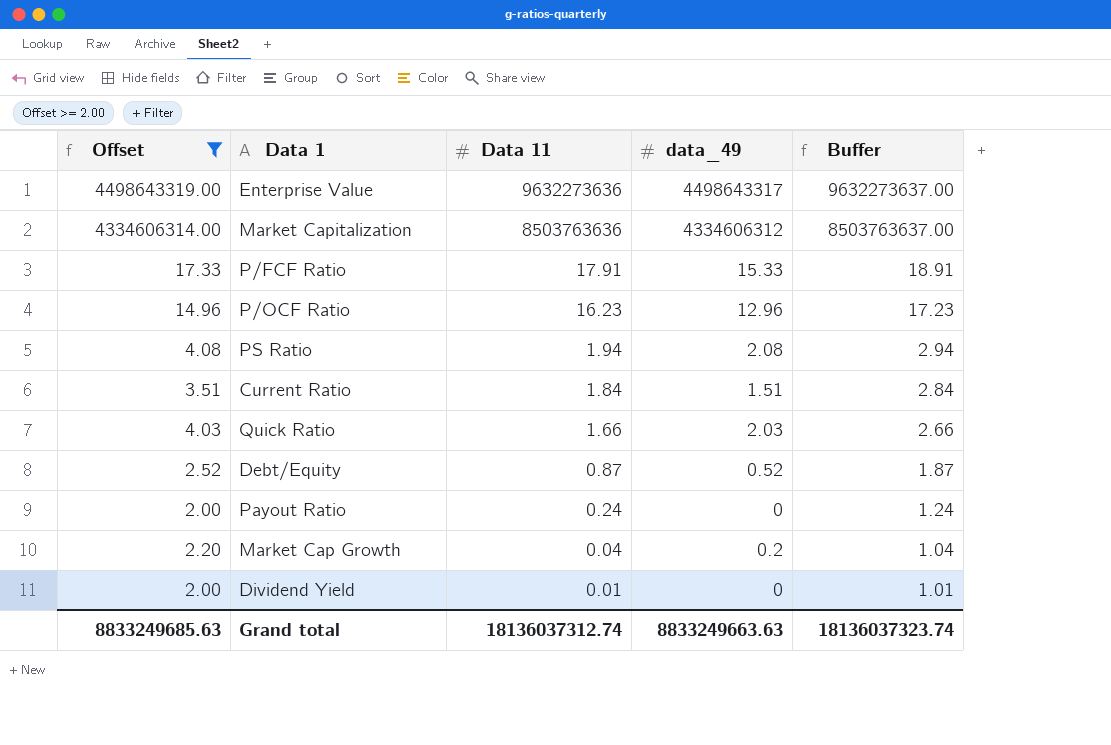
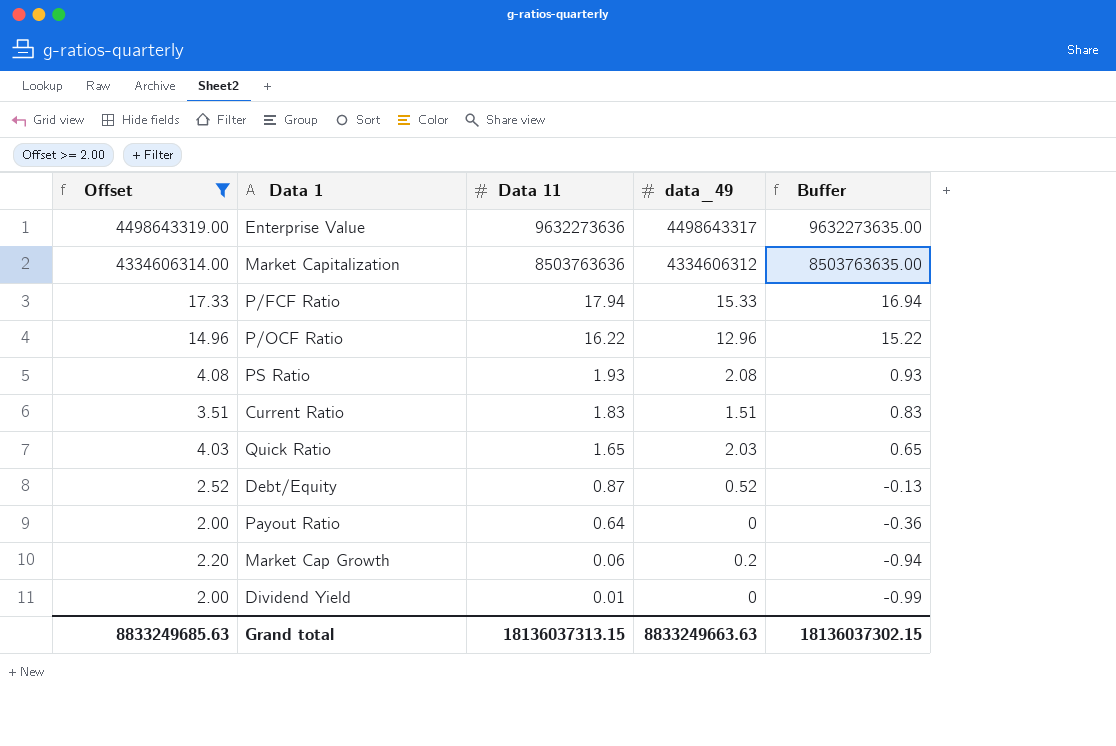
column Buffer | formula: [Data 11] + 1 -> [Data 11] - 1
P/FCF Ratio | Data 11: 17.91 -> 17.94
P/OCF Ratio | Data 11: 16.23 -> 16.22
PS Ratio | Data 11: 1.94 -> 1.93
Current Ratio | Data 11: 1.84 -> 1.83
Quick Ratio | Data 11: 1.66 -> 1.65
Payout Ratio | Data 11: 0.24 -> 0.64
Market Cap Growth | Data 11: 0.04 -> 0.06
Grand total | Data 11: 18136037312.74 -> 18136037313.15
Grand total | Buffer: 18136037323.74 -> 18136037302.15

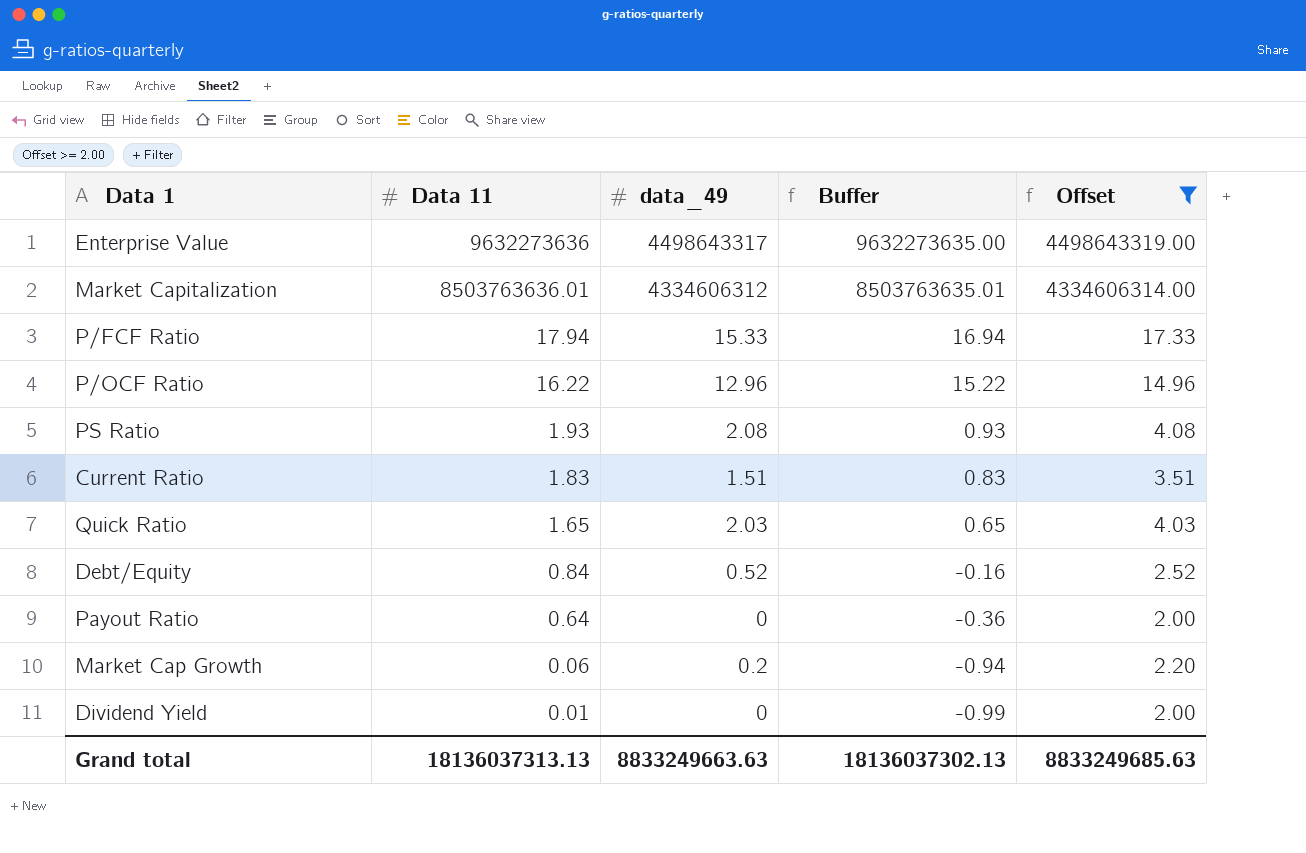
column Offset | position: 1 -> 5
Market Capitalization | Data 11: 8503763636 -> 8503763636.01
Market Capitalization | Buffer: 8503763635.00 -> 8503763635.01
Debt/Equity | Data 11: 0.87 -> 0.84
Debt/Equity | Buffer: -0.13 -> -0.16
Grand total | Data 11: 18136037313.15 -> 18136037313.13
Grand total | Buffer: 18136037302.15 -> 18136037302.13

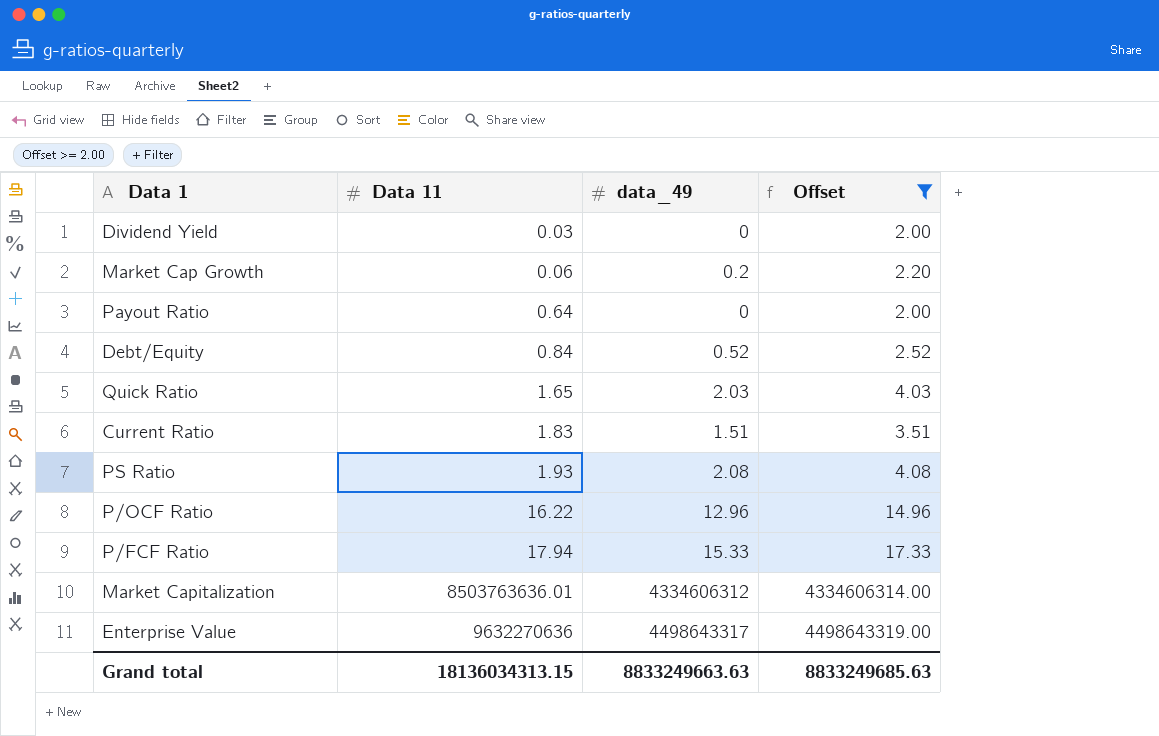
row order: Data 11 descending -> Data 11 ascending
column Buffer | formula: [Data 11] - 1 -> none
Dividend Yield | Data 11: 0.01 -> 0.03
Enterprise Value | Data 11: 9632273636 -> 9632270636
Grand total | Data 11: 18136037313.13 -> 18136034313.15

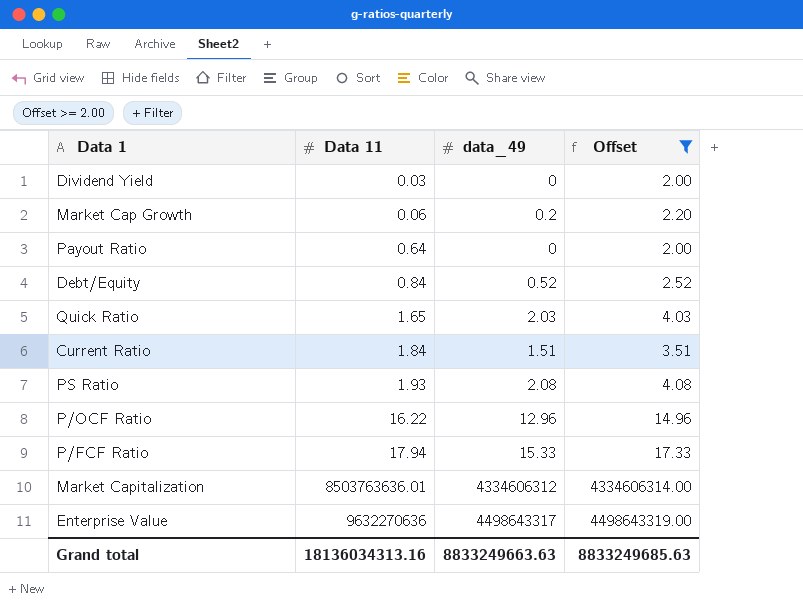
Current Ratio | Data 11: 1.83 -> 1.84
Grand total | Data 11: 18136034313.15 -> 18136034313.16

